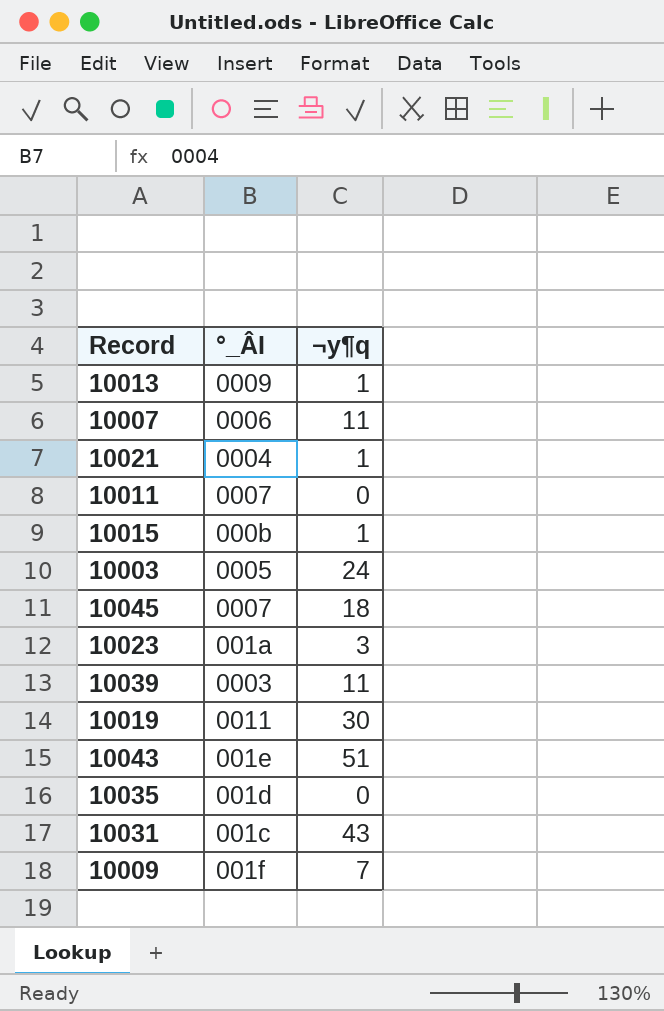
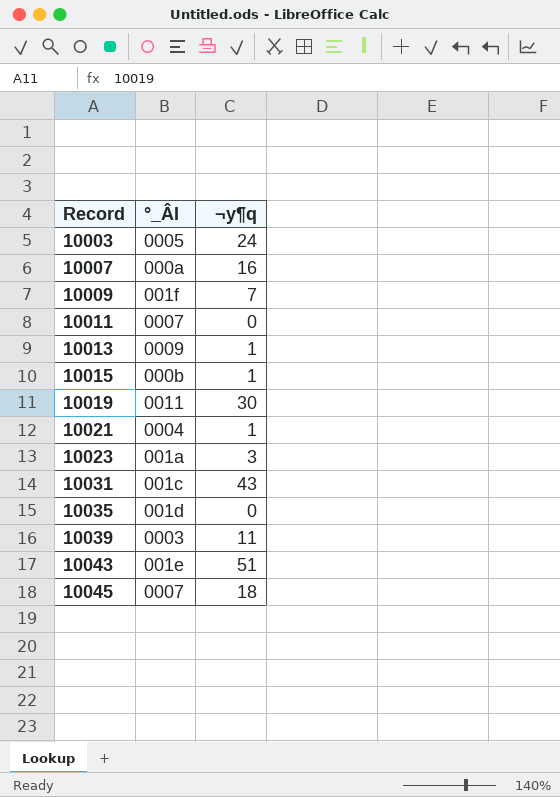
row order: none -> Record ascending
10007 | °_ÂI: 0006 -> 000a
10007 | ¬y¶q: 11 -> 16

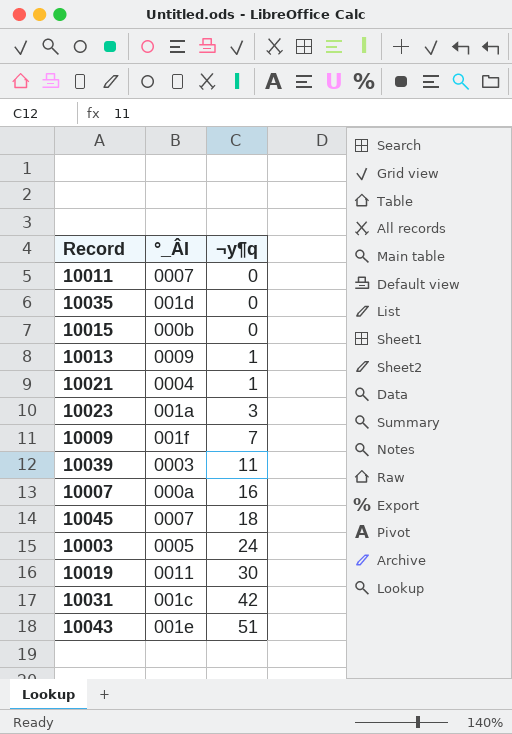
row order: Record ascending -> ¬y¶q ascending
10015 | ¬y¶q: 1 -> 0
10031 | ¬y¶q: 43 -> 42

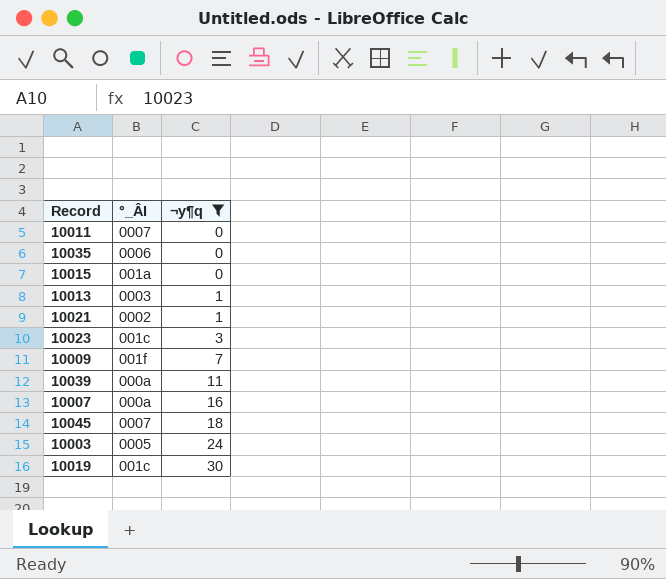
filter: none -> ¬y¶q <= 30
10035 | °_ÂI: 001d -> 0006
10015 | °_ÂI: 000b -> 001a
10013 | °_ÂI: 0009 -> 0003
10021 | °_ÂI: 0004 -> 0002
10023 | °_ÂI: 001a -> 001c
10039 | °_ÂI: 0003 -> 000a
10019 | °_ÂI: 0011 -> 001c

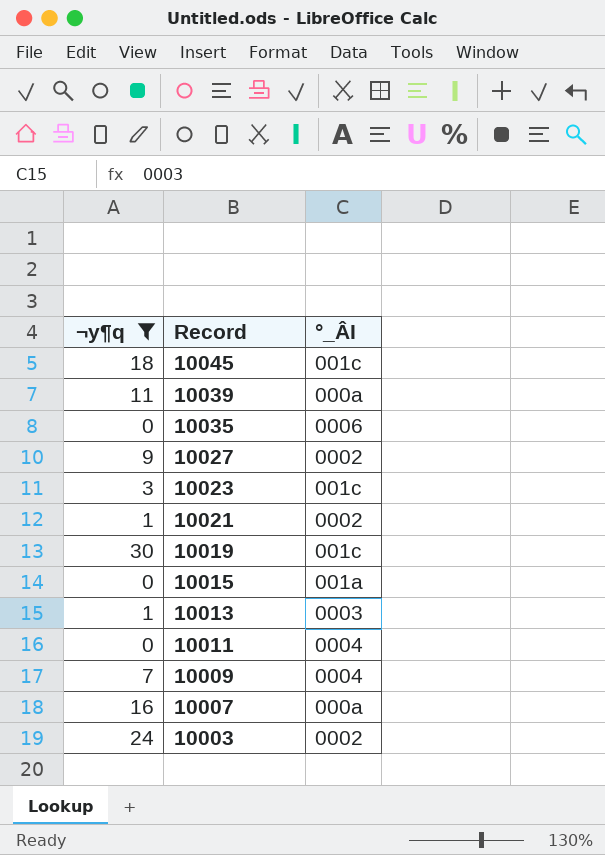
row order: ¬y¶q ascending -> Record descending
column ¬y¶q | position: 3 -> 1
10045 | °_ÂI: 0007 -> 001c
row 10027: none -> 9 | 0002
10011 | °_ÂI: 0007 -> 0004
10009 | °_ÂI: 001f -> 0004
10003 | °_ÂI: 0005 -> 0002

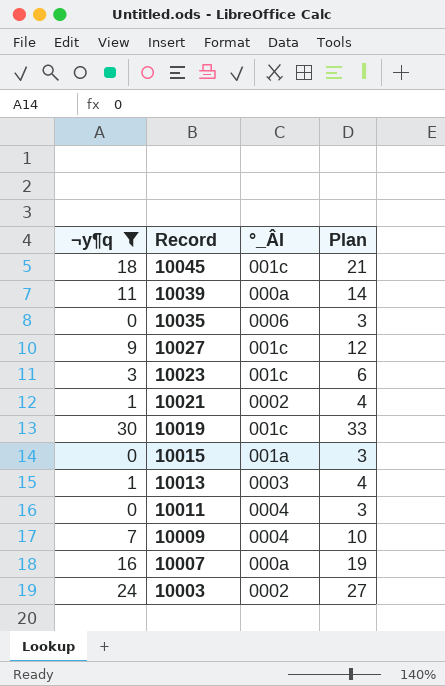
column Plan | formula: none -> [¬y¶q] + 3
10027 | °_ÂI: 0002 -> 001c

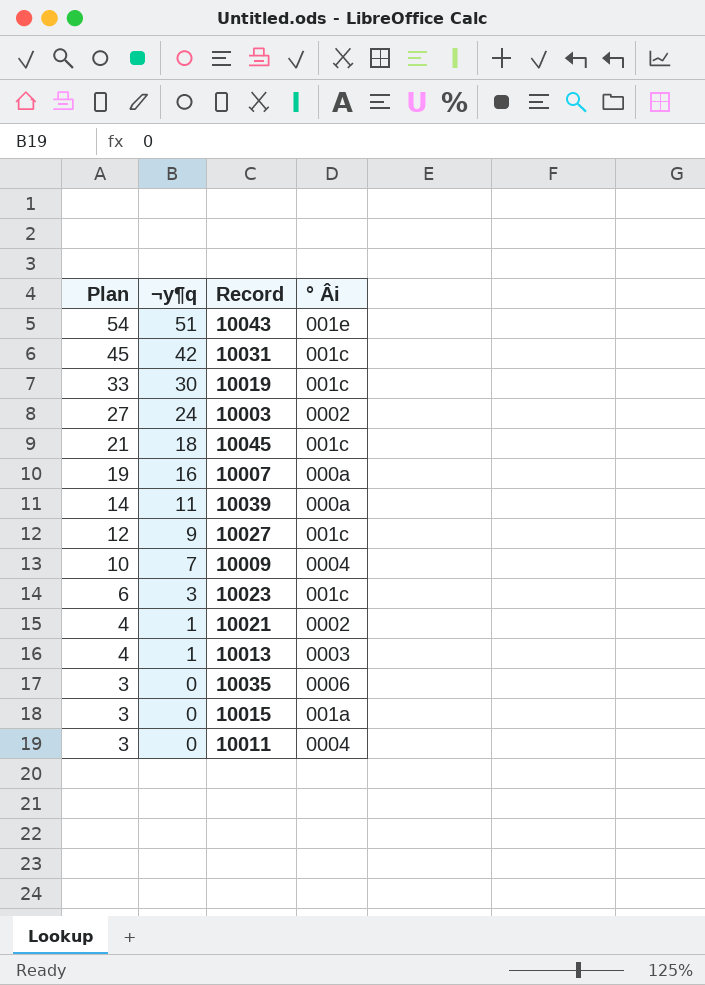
filter: ¬y¶q <= 30 -> none
row order: Record descending -> Plan descending
column Plan | position: 4 -> 1
column name: °_ÂI -> ° Âi

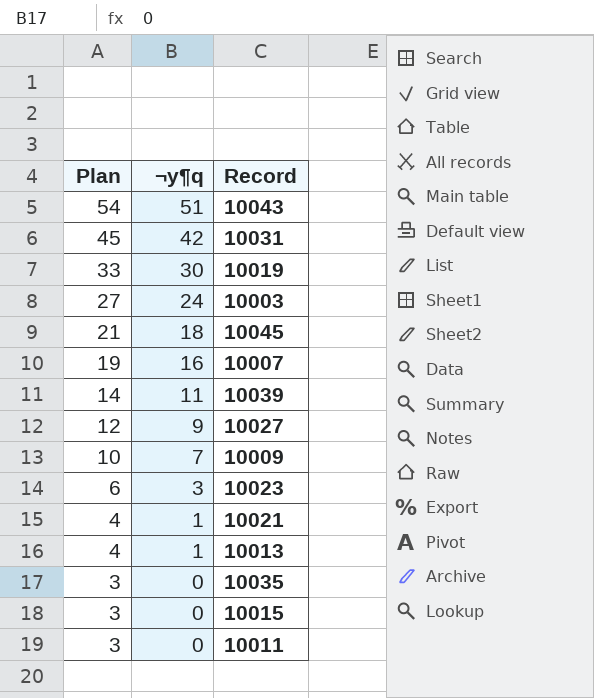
column ° Âi | position: 4 -> none

